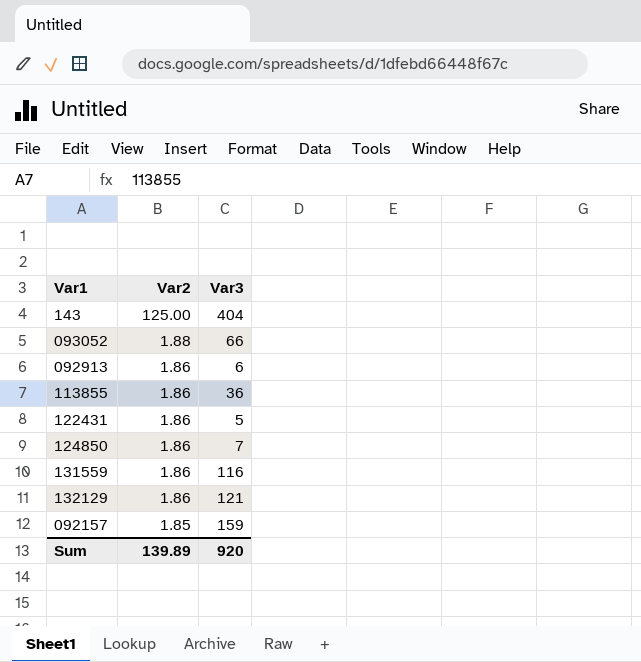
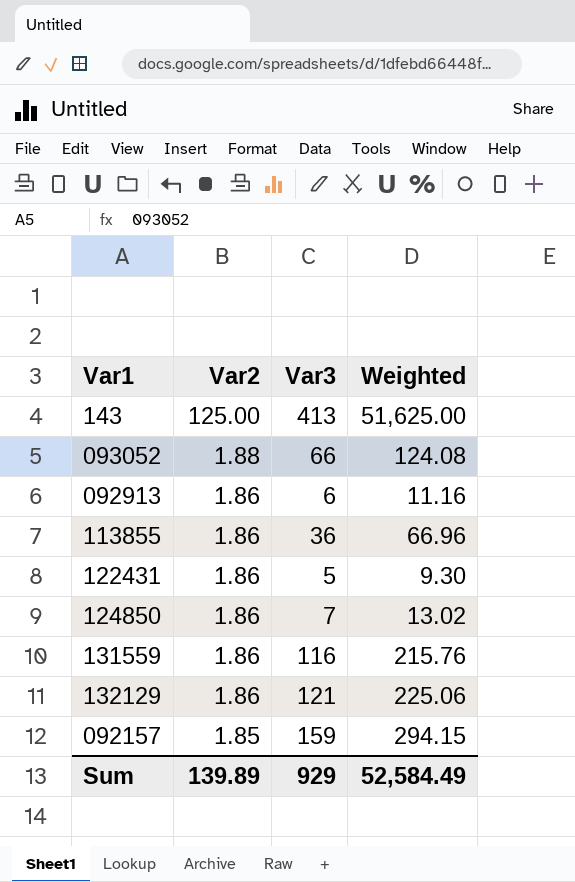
column Weighted | formula: none -> [Var2] * [Var3]
143 | Var3: 404 -> 413
Sum | Var3: 920 -> 929

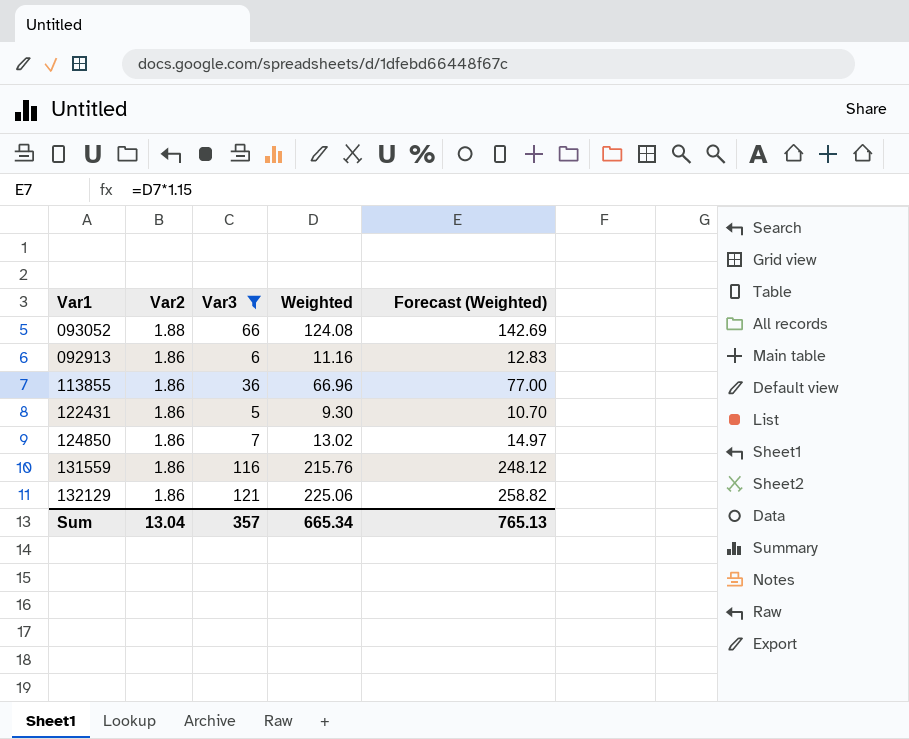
filter: none -> Var3 <= 121
column Forecast (Weighted) | formula: none -> [Weighted] * 1.15
Sum | Var2: 139.89 -> 13.04
Sum | Var3: 929 -> 357
Sum | Weighted: 52,584.49 -> 665.34

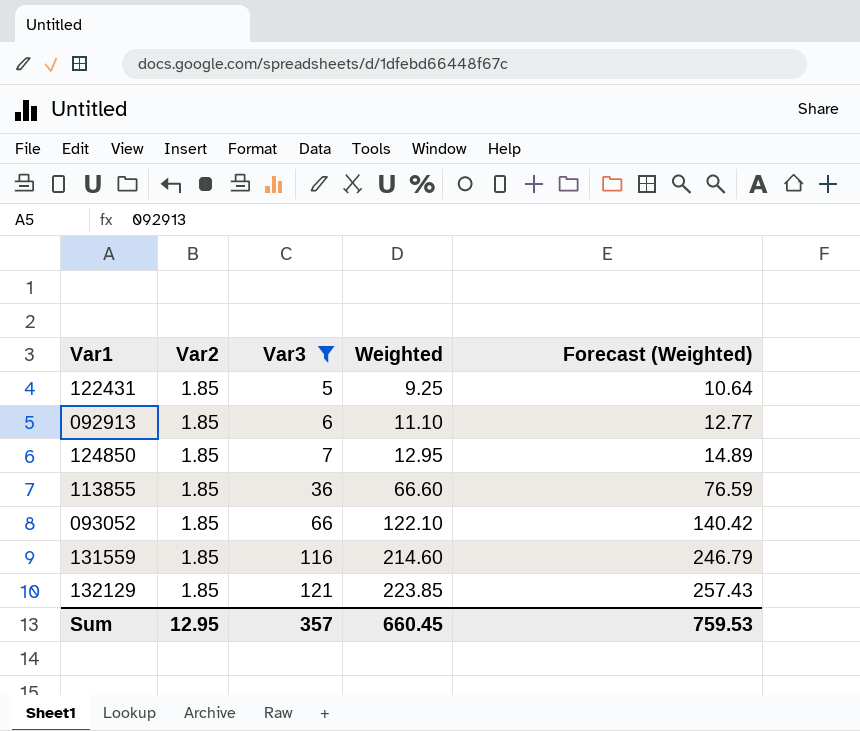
row order: Var2 descending -> Var3 ascending
122431 | Var2: 1.86 -> 1.85
122431 | Weighted: 9.30 -> 9.25
122431 | Forecast (Weighted): 10.70 -> 10.64
092913 | Var2: 1.86 -> 1.85
092913 | Weighted: 11.16 -> 11.10
092913 | Forecast (Weighted): 12.83 -> 12.77
124850 | Var2: 1.86 -> 1.85
124850 | Weighted: 13.02 -> 12.95
124850 | Forecast (Weighted): 14.97 -> 14.89
113855 | Var2: 1.86 -> 1.85
113855 | Weighted: 66.96 -> 66.60
113855 | Forecast (Weighted): 77.00 -> 76.59
093052 | Var2: 1.88 -> 1.85
093052 | Weighted: 124.08 -> 122.10
093052 | Forecast (Weighted): 142.69 -> 140.42
131559 | Var2: 1.86 -> 1.85
131559 | Weighted: 215.76 -> 214.60
131559 | Forecast (Weighted): 248.12 -> 246.79
132129 | Var2: 1.86 -> 1.85
132129 | Weighted: 225.06 -> 223.85
132129 | Forecast (Weighted): 258.82 -> 257.43
Sum | Var2: 13.04 -> 12.95
Sum | Weighted: 665.34 -> 660.45
Sum | Forecast (Weighted): 765.13 -> 759.53

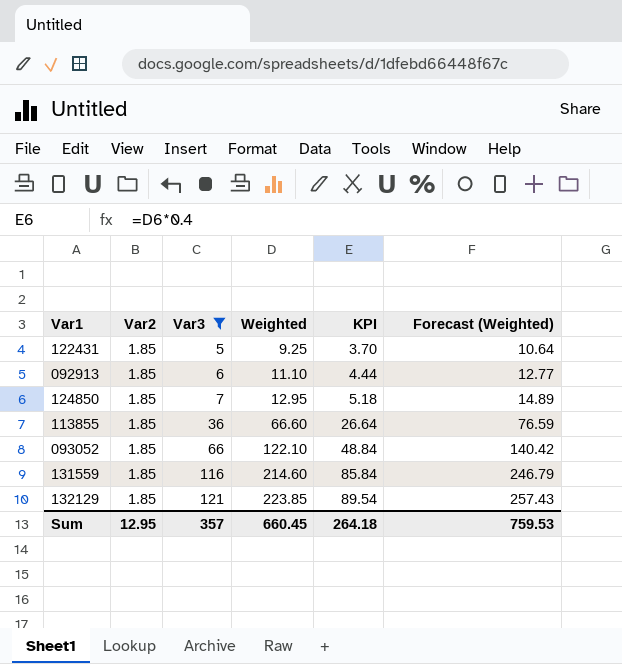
column KPI | formula: none -> [Weighted] * 0.4

